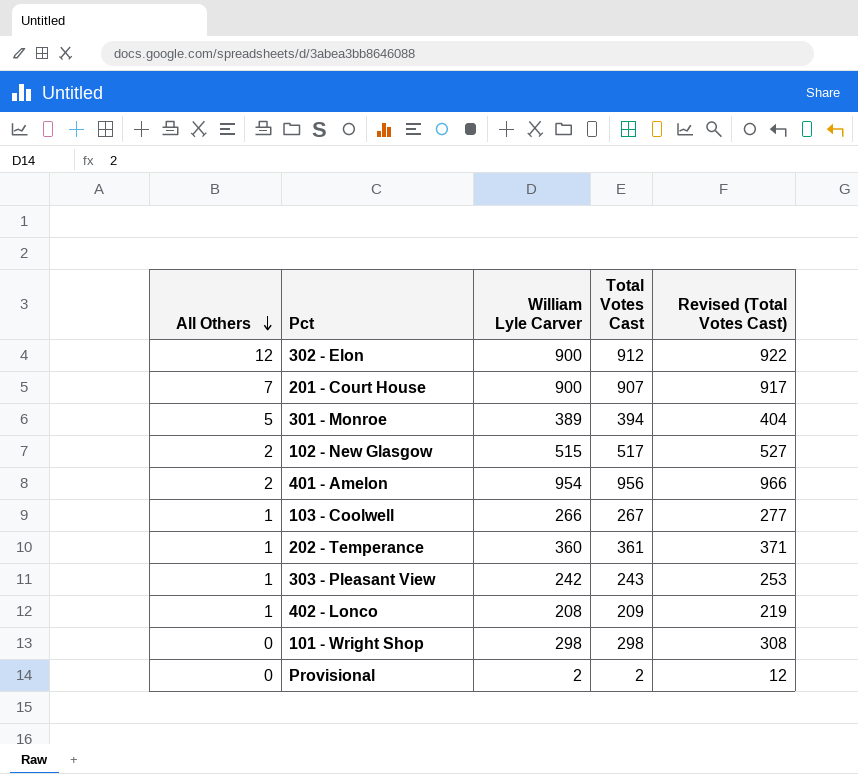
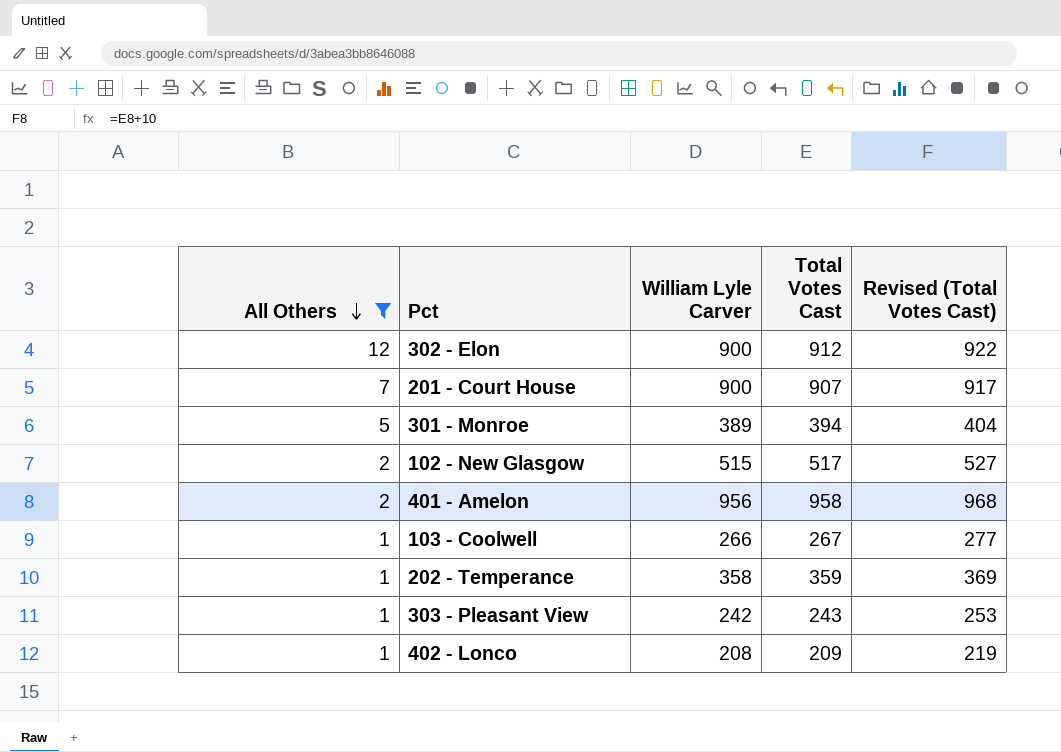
filter: none -> All Others != 0
401 - Amelon | William Lyle Carver: 954 -> 956
401 - Amelon | Total Votes Cast: 956 -> 958
401 - Amelon | Revised (Total Votes Cast): 966 -> 968
202 - Temperance | William Lyle Carver: 360 -> 358
202 - Temperance | Total Votes Cast: 361 -> 359
202 - Temperance | Revised (Total Votes Cast): 371 -> 369

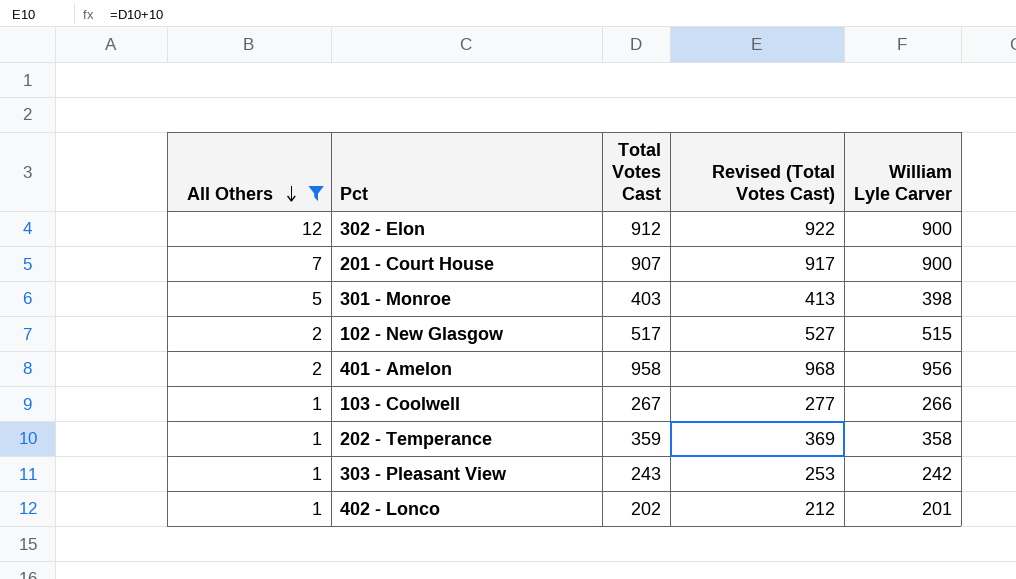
column William Lyle Carver | position: 3 -> 5
301 - Monroe | Total Votes Cast: 394 -> 403
301 - Monroe | Revised (Total Votes Cast): 404 -> 413
301 - Monroe | William Lyle Carver: 389 -> 398
402 - Lonco | Total Votes Cast: 209 -> 202
402 - Lonco | Revised (Total Votes Cast): 219 -> 212
402 - Lonco | William Lyle Carver: 208 -> 201

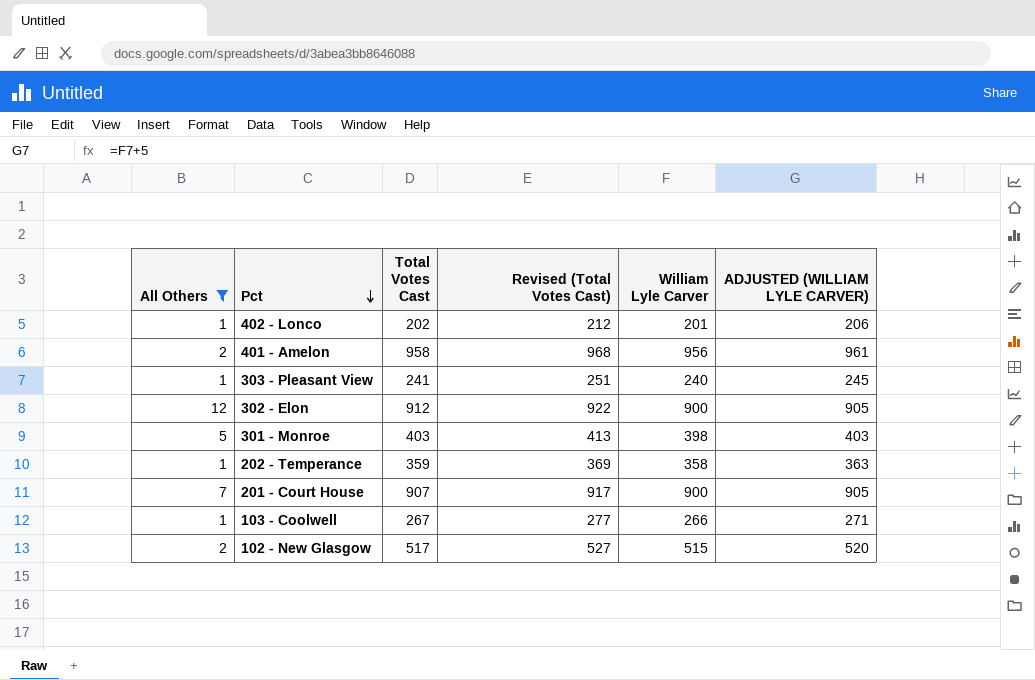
row order: All Others descending -> Pct descending
column ADJUSTED (WILLIAM LYLE CARVER) | formula: none -> [William Lyle Carver] + 5
303 - Pleasant View | Total Votes Cast: 243 -> 241
303 - Pleasant View | Revised (Total Votes Cast): 253 -> 251
303 - Pleasant View | William Lyle Carver: 242 -> 240

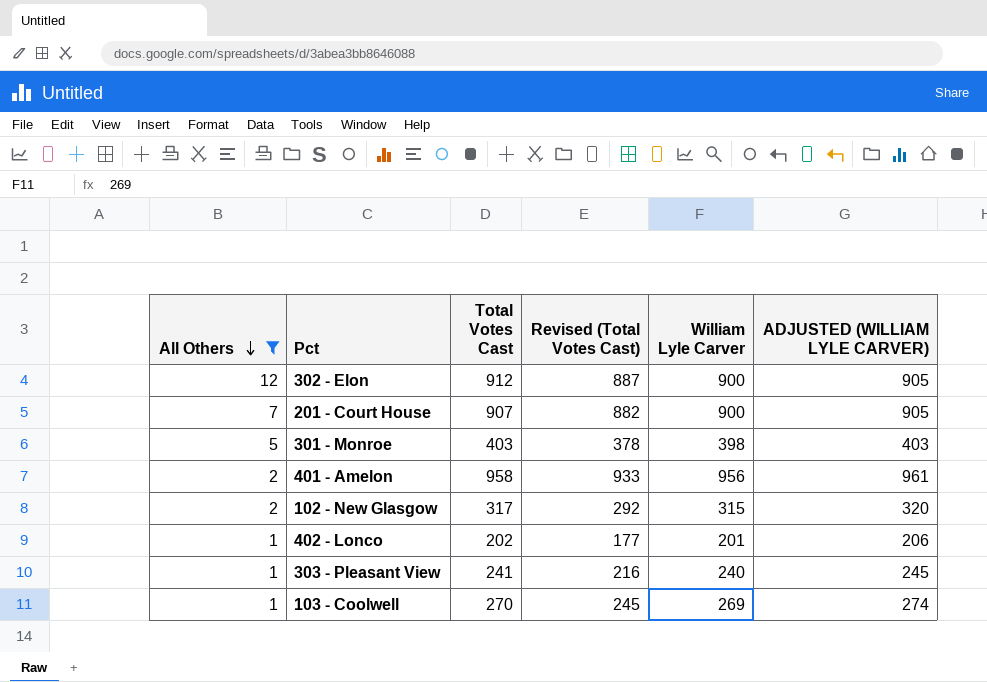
row order: Pct descending -> All Others descending
column Revised (Total Votes Cast) | formula: [Total Votes Cast] + 10 -> [Total Votes Cast] - 25
row 202 - Temperance: 1 | 359 | 369 | 358 | 363 -> none
102 - New Glasgow | Total Votes Cast: 517 -> 317
102 - New Glasgow | William Lyle Carver: 515 -> 315
102 - New Glasgow | ADJUSTED (WILLIAM LYLE CARVER): 520 -> 320
103 - Coolwell | Total Votes Cast: 267 -> 270
103 - Coolwell | William Lyle Carver: 266 -> 269
103 - Coolwell | ADJUSTED (WILLIAM LYLE CARVER): 271 -> 274

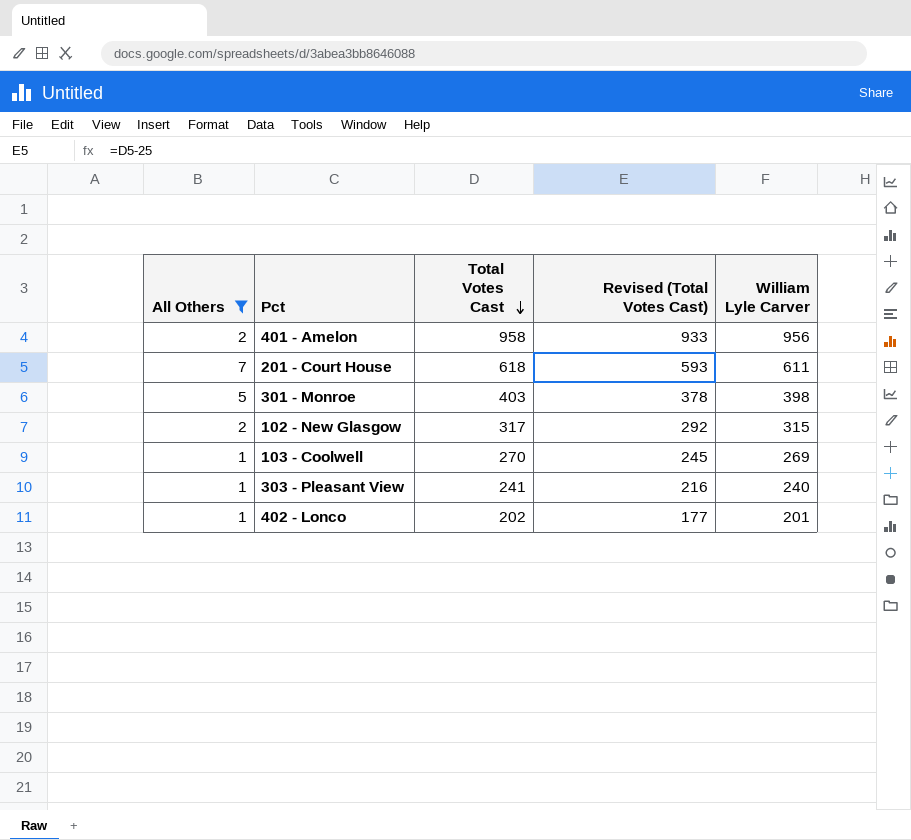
row order: All Others descending -> Total Votes Cast descending
column ADJUSTED (WILLIAM LYLE CARVER) | formula: [William Lyle Carver] + 5 -> none
row 302 - Elon: 12 | 912 | 887 | 900 | 905 -> none
201 - Court House | Total Votes Cast: 907 -> 618
201 - Court House | Revised (Total Votes Cast): 882 -> 593
201 - Court House | William Lyle Carver: 900 -> 611

